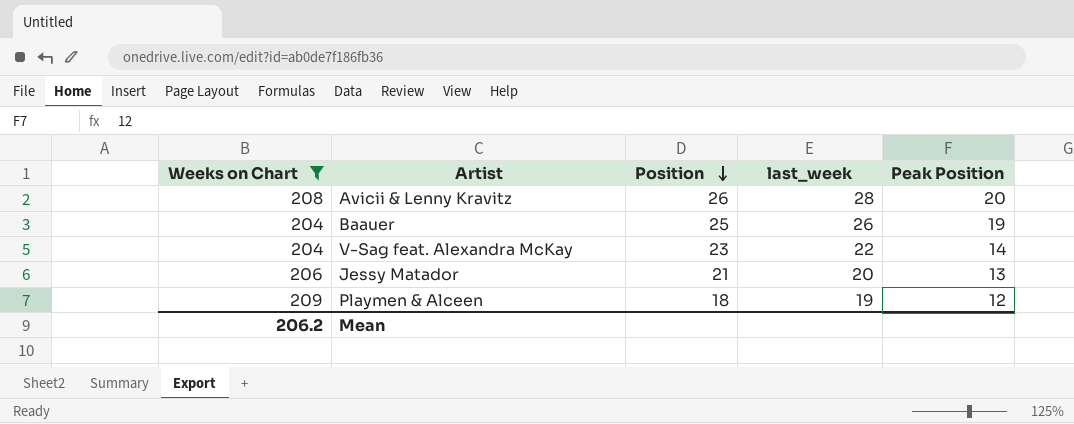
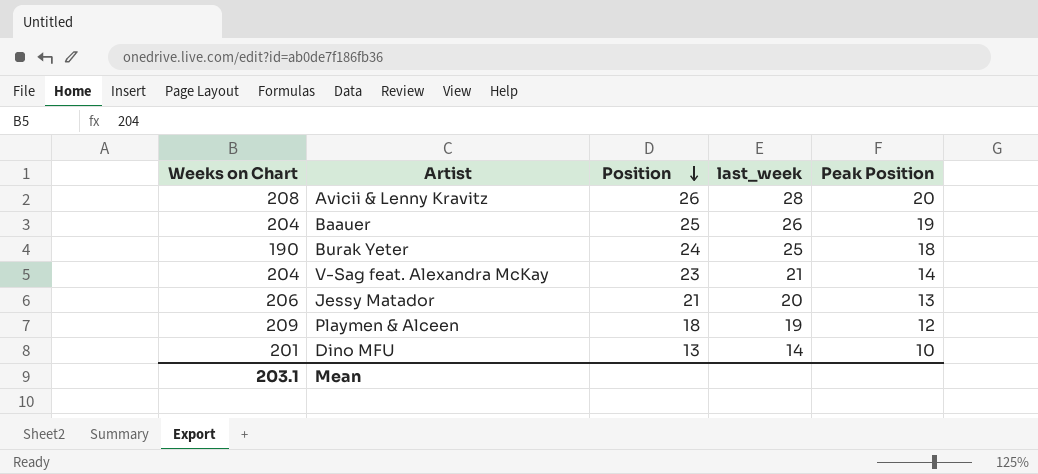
filter: Weeks on Chart >= 204 -> none
V-Sag feat. Alexandra McKay | last_week: 22 -> 21
Mean | Weeks on Chart: 206.2 -> 203.1

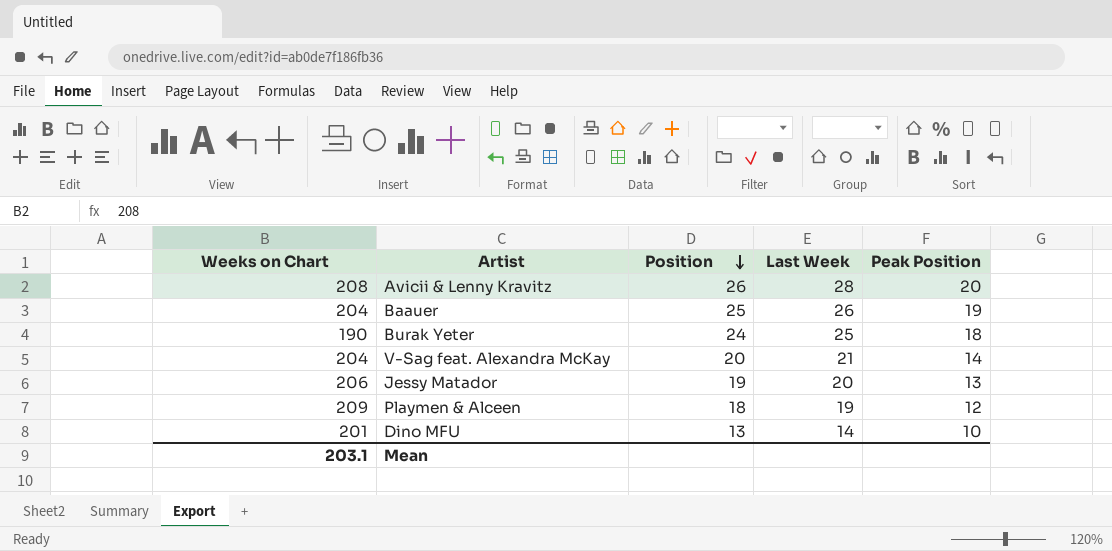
column name: last_week -> Last Week
V-Sag feat. Alexandra McKay | Position: 23 -> 20
Jessy Matador | Position: 21 -> 19

